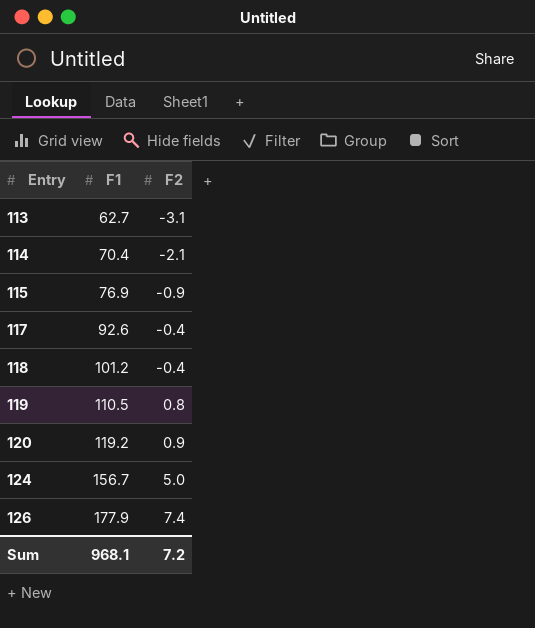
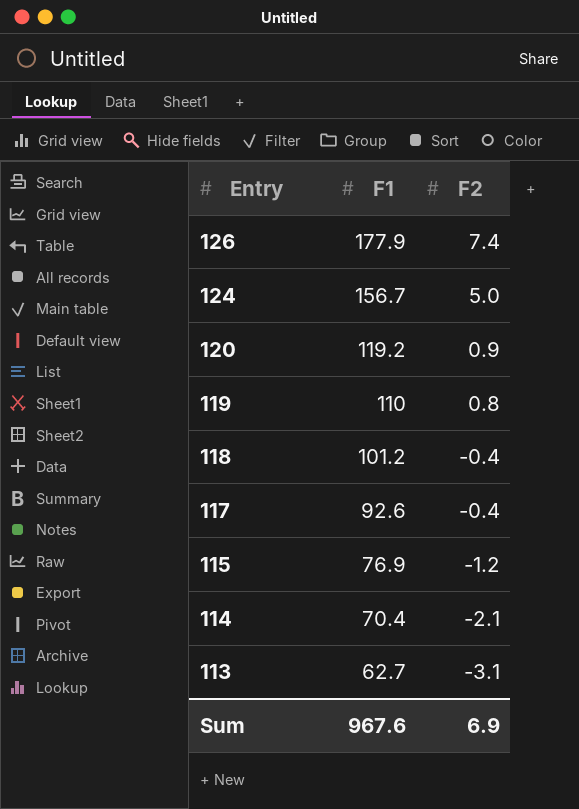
row order: Entry ascending -> Entry descending
119 | F1: 110.5 -> 110
115 | F2: -0.9 -> -1.2
Sum | F1: 968.1 -> 967.6
Sum | F2: 7.2 -> 6.9

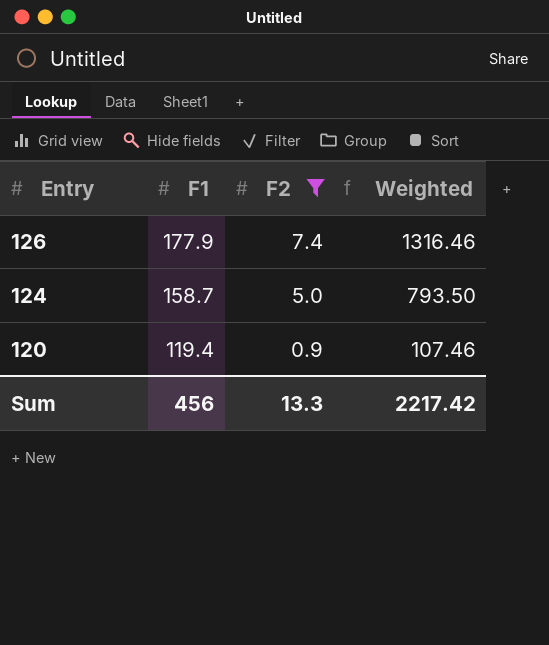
filter: none -> F2 >= 0.9
column Weighted | formula: none -> [F1] * [F2]
124 | F1: 156.7 -> 158.7
120 | F1: 119.2 -> 119.4
Sum | F1: 967.6 -> 456
Sum | F2: 6.9 -> 13.3

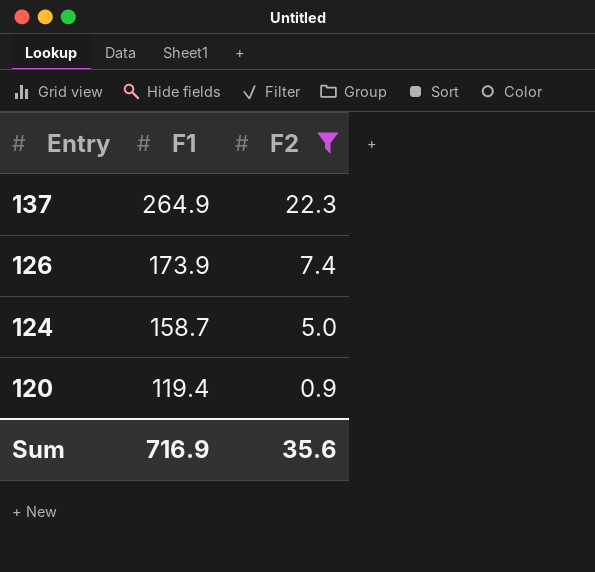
column Weighted | formula: [F1] * [F2] -> none
row 137: none -> 264.9 | 22.3
126 | F1: 177.9 -> 173.9
Sum | F1: 456 -> 716.9
Sum | F2: 13.3 -> 35.6

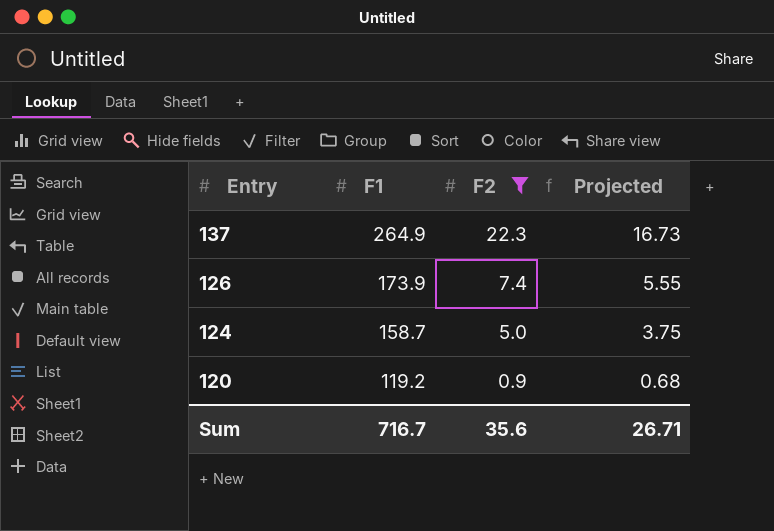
column Projected | formula: none -> [F2] * 0.75
120 | F1: 119.4 -> 119.2
Sum | F1: 716.9 -> 716.7

